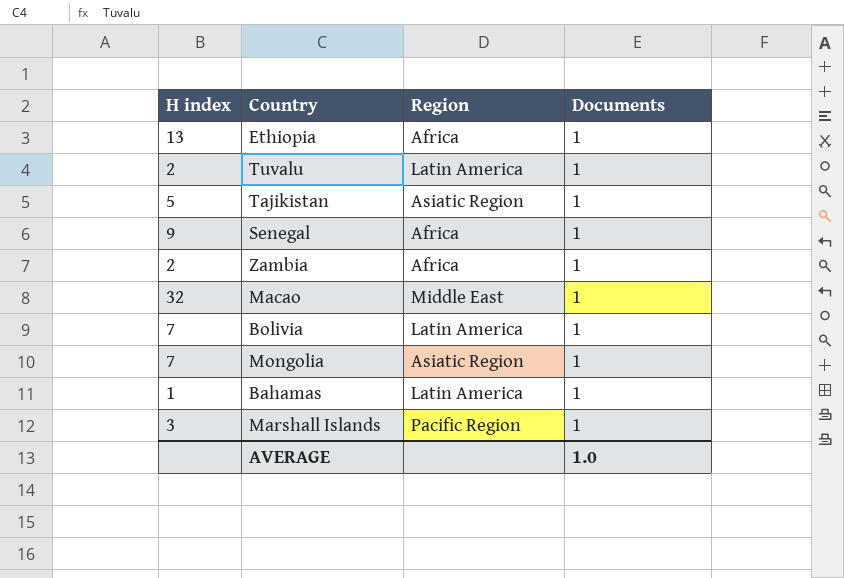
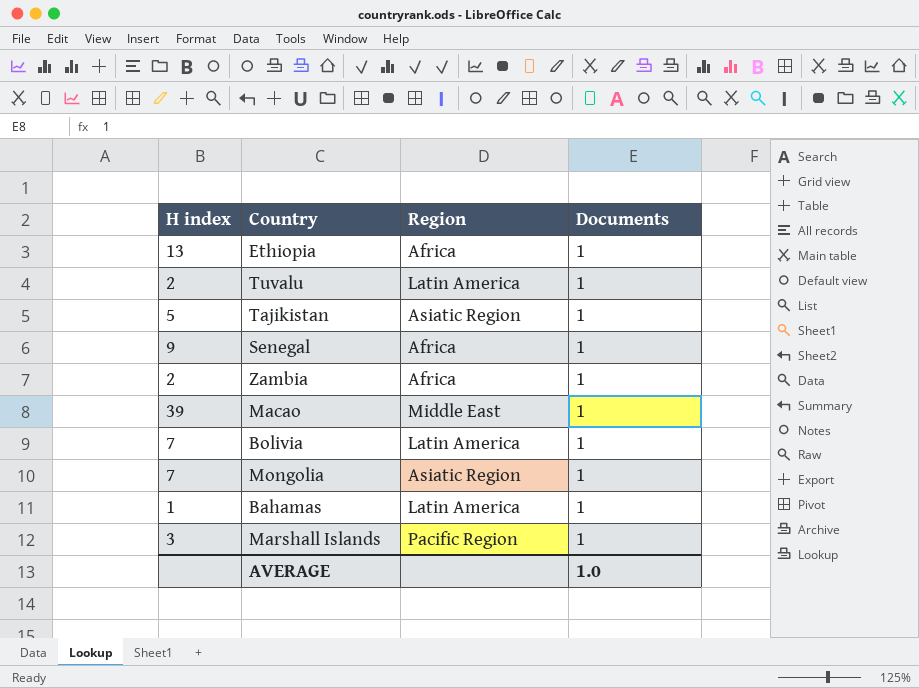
Macao | H index: 32 -> 39

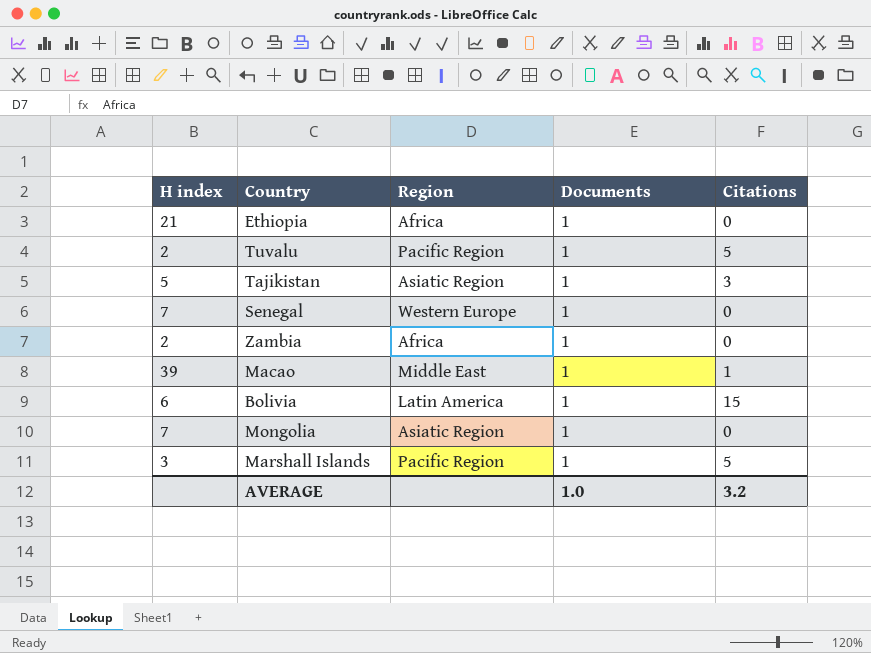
column Citations | position: none -> 5
row Bahamas: 1 | Latin America | 1 -> none
Ethiopia | H index: 13 -> 21
Tuvalu | Region: Latin America -> Pacific Region
Senegal | H index: 9 -> 7
Senegal | Region: Africa -> Western Europe
Bolivia | H index: 7 -> 6

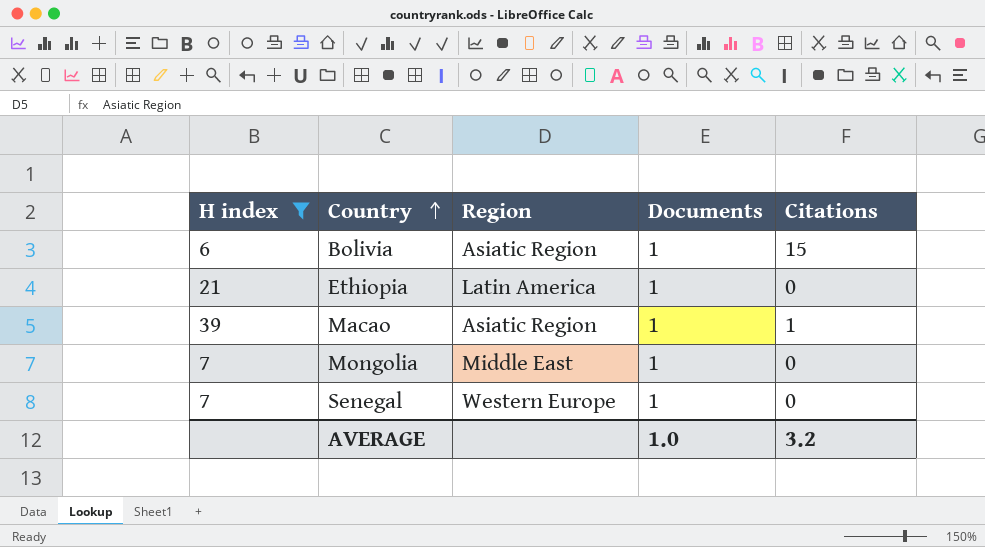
filter: none -> H index >= 6
row order: none -> Country ascending
Bolivia | Region: Latin America -> Asiatic Region
Ethiopia | Region: Africa -> Latin America
Macao | Region: Middle East -> Asiatic Region
Mongolia | Region: Asiatic Region -> Middle East

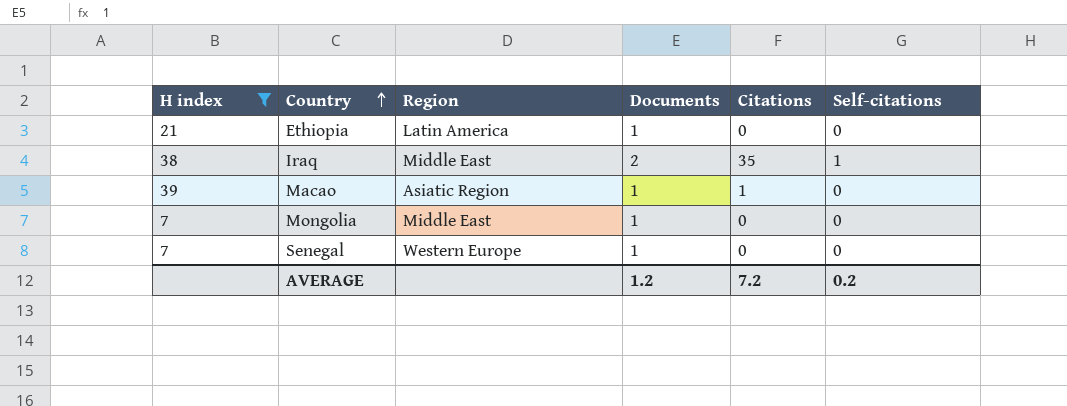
column Self-citations | position: none -> 6
row Bolivia: 6 | Asiatic Region | 1 | 15 -> none
row Iraq: none -> 38 | Middle East | 2 | 35 | 1
AVERAGE | Documents: 1.0 -> 1.2
AVERAGE | Citations: 3.2 -> 7.2

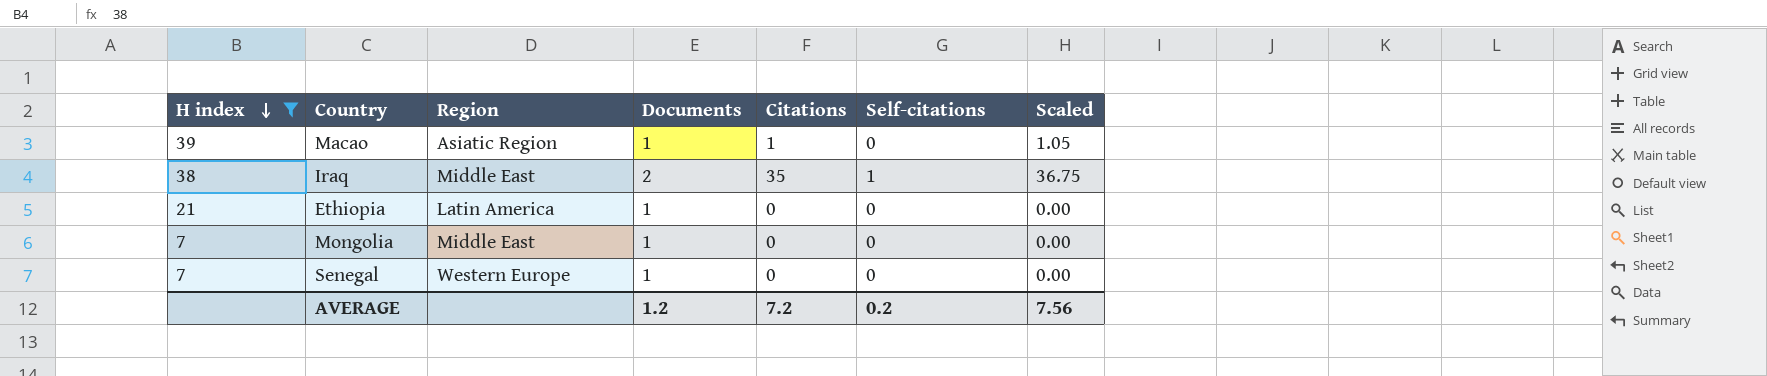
row order: Country ascending -> H index descending
column Scaled | formula: none -> [Citations] * 1.05

